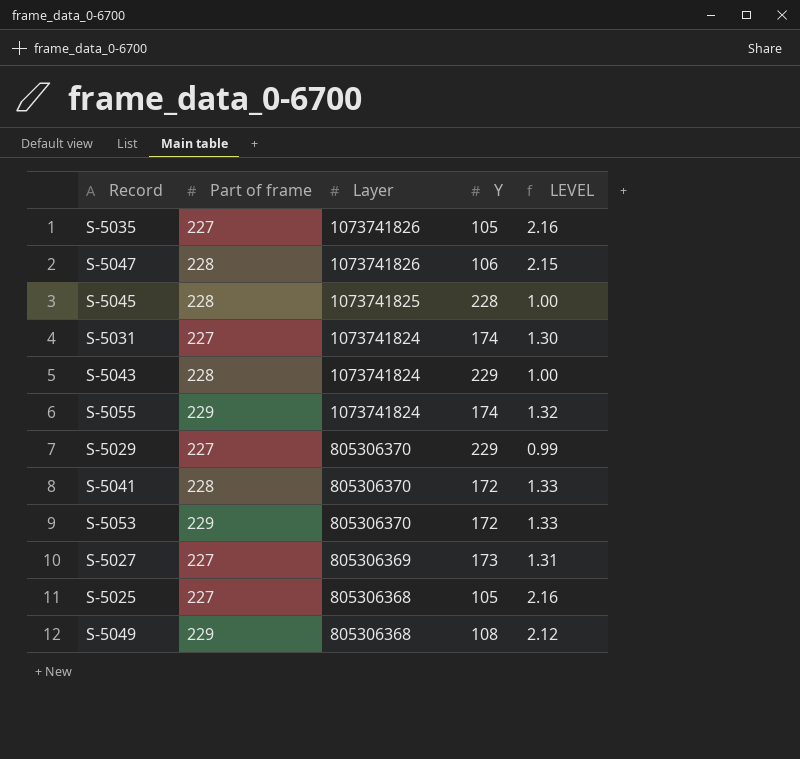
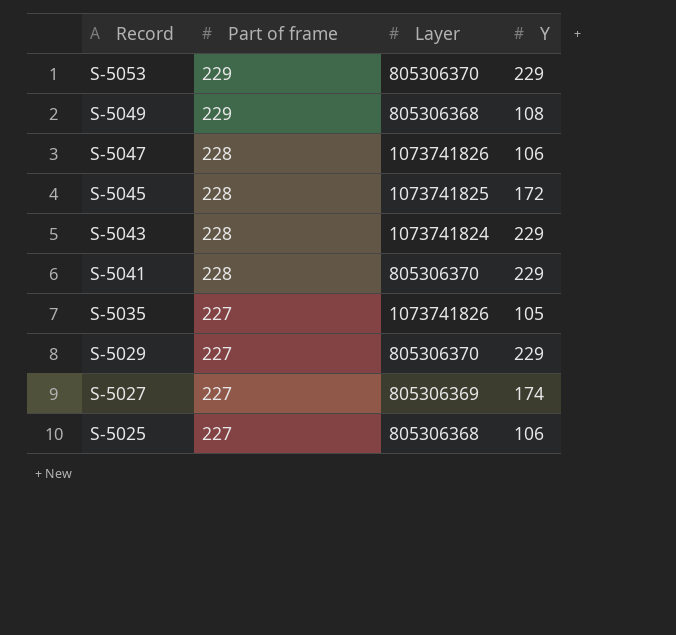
row order: Layer descending -> Record descending
column LEVEL | formula: [Part of frame] / [Y] -> none
row S-5031: 227 | 1073741824 | 174 | 1.30 -> none
row S-5055: 229 | 1073741824 | 174 | 1.32 -> none
S-5053 | Y: 172 -> 229
S-5045 | Y: 228 -> 172
S-5041 | Y: 172 -> 229
S-5027 | Y: 173 -> 174
S-5025 | Y: 105 -> 106

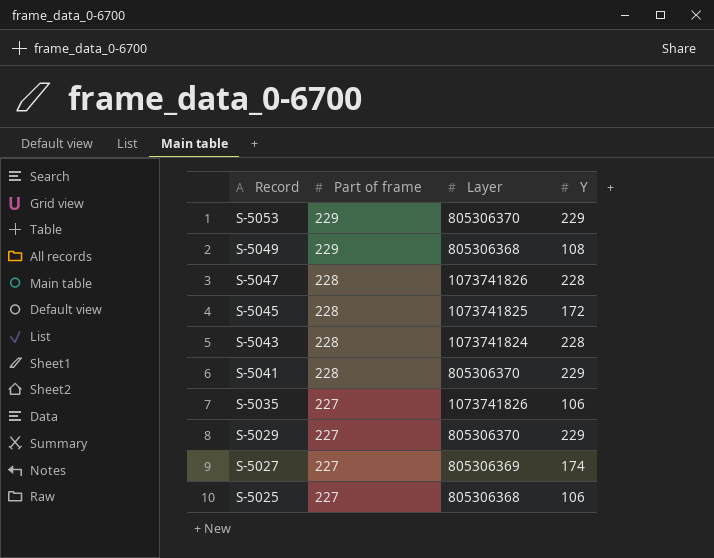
S-5047 | Y: 106 -> 228
S-5043 | Y: 229 -> 228
S-5035 | Y: 105 -> 106

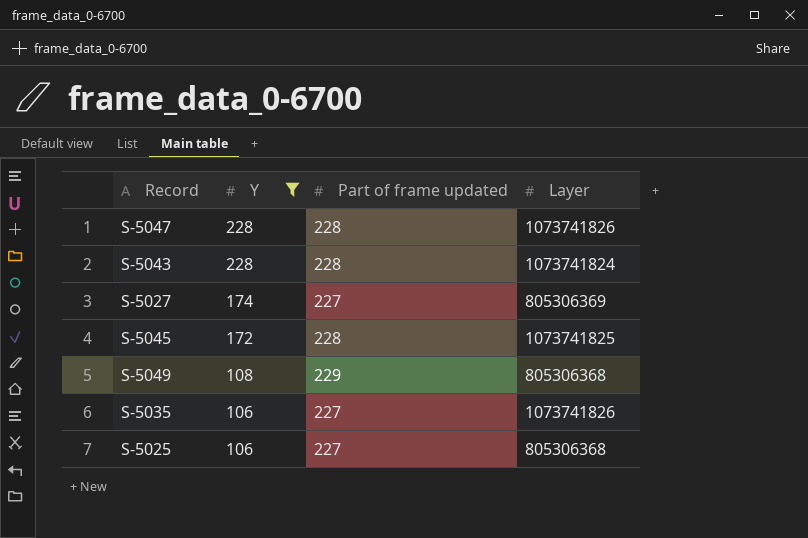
filter: none -> Y != 229
row order: Record descending -> Y descending
column Y | position: 4 -> 2
column name: Part of frame -> Part of frame updated

